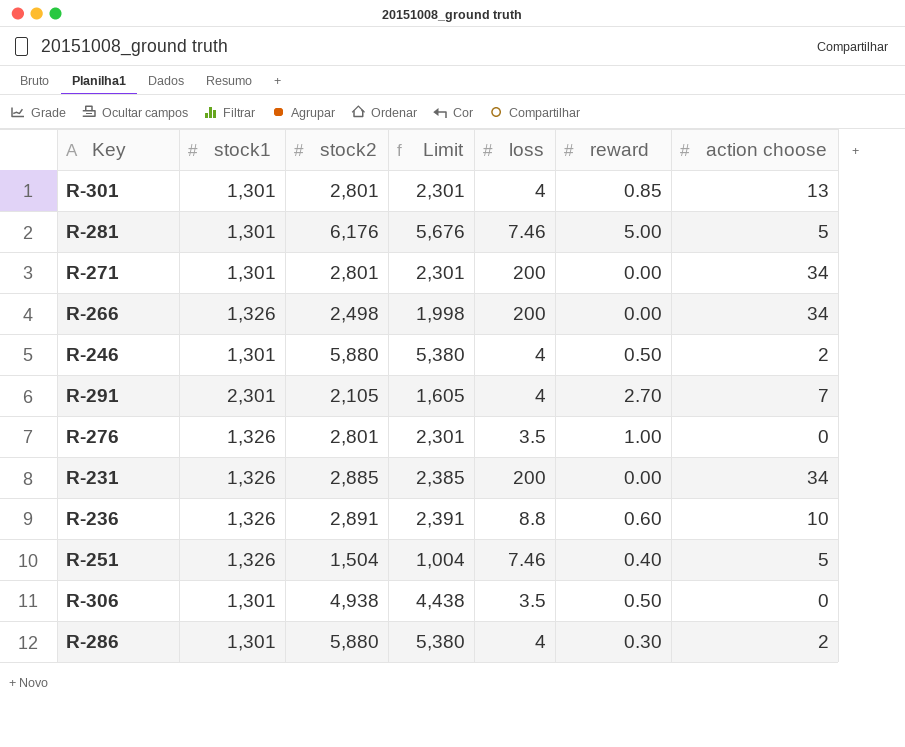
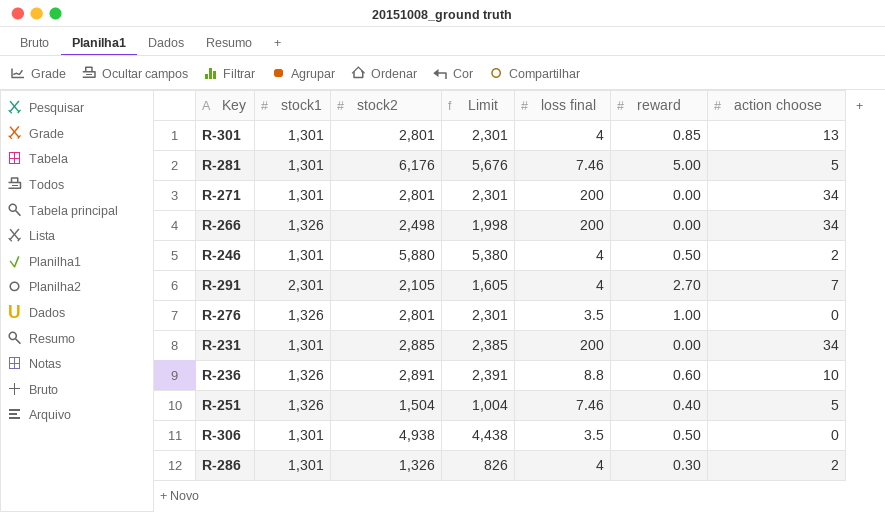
column name: loss -> loss final
R-231 | stock1: 1,326 -> 1,301
R-286 | stock2: 5,880 -> 1,326
R-286 | Limit: 5,380 -> 826

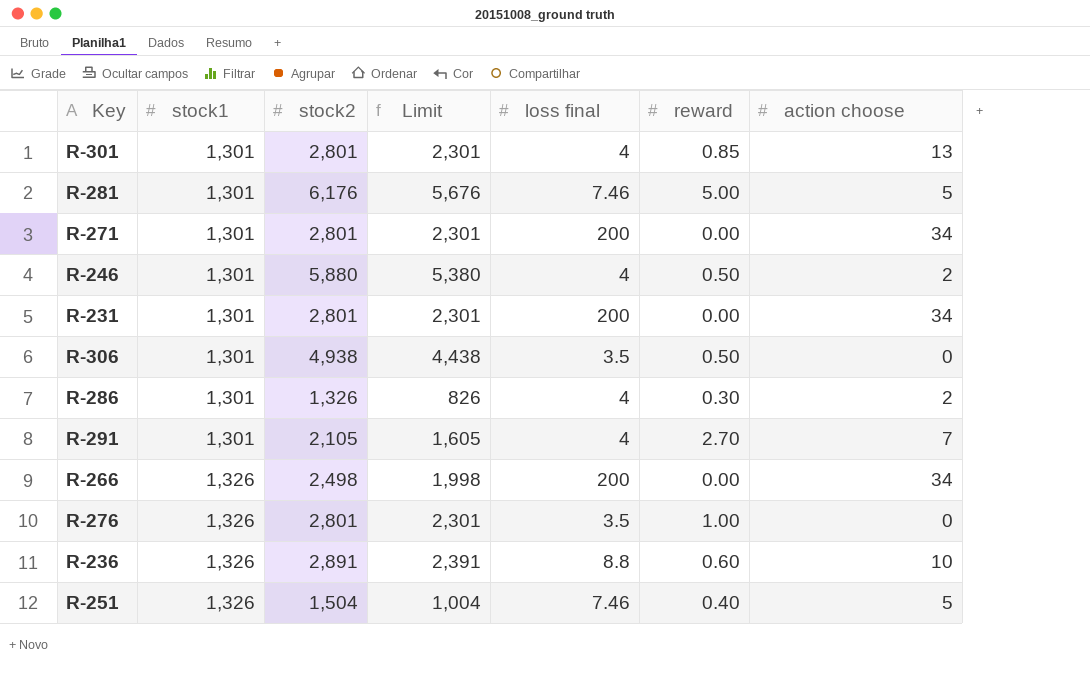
row order: none -> stock1 ascending
R-231 | stock2: 2,885 -> 2,801
R-231 | Limit: 2,385 -> 2,301
R-291 | stock1: 2,301 -> 1,301

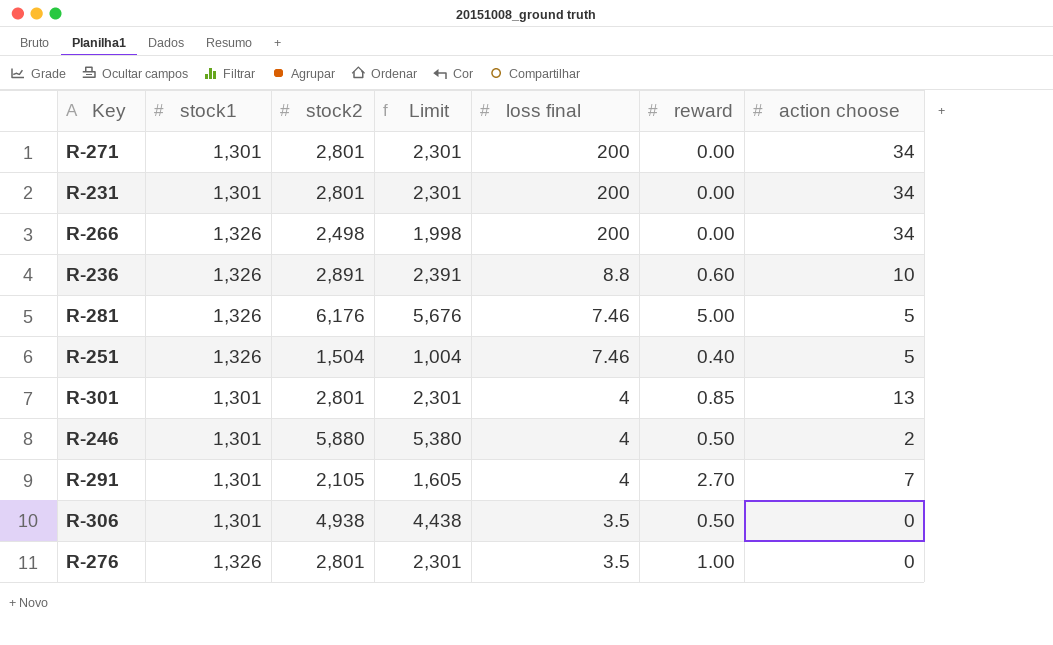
row order: stock1 ascending -> loss final descending
row R-286: 1,301 | 1,326 | 826 | 4 | 0.30 | 2 -> none
R-281 | stock1: 1,301 -> 1,326

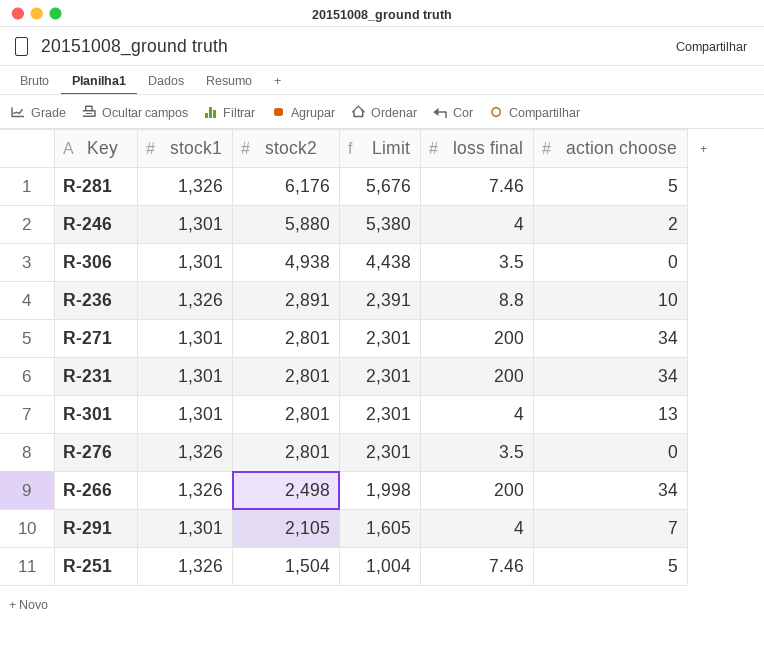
row order: loss final descending -> stock2 descending
column reward | position: 6 -> none

